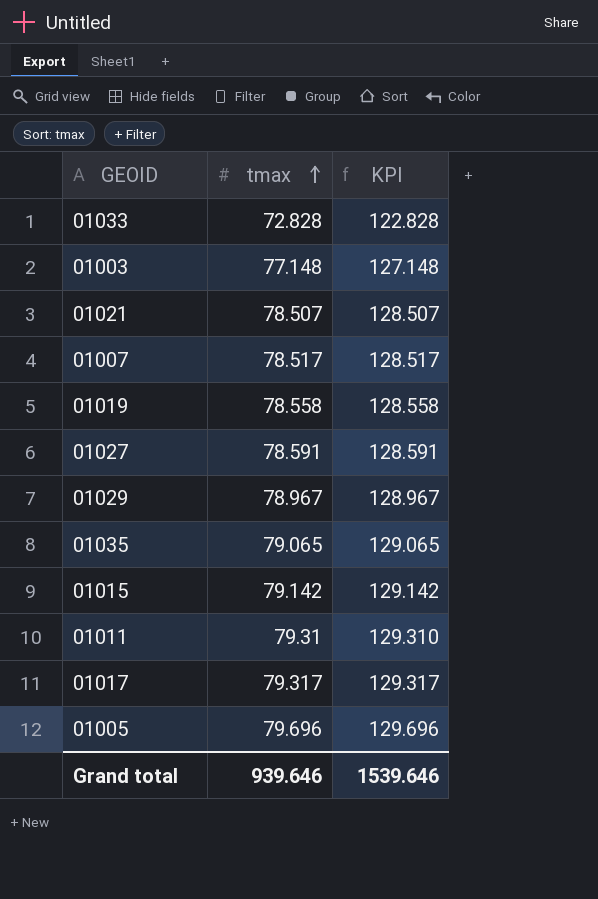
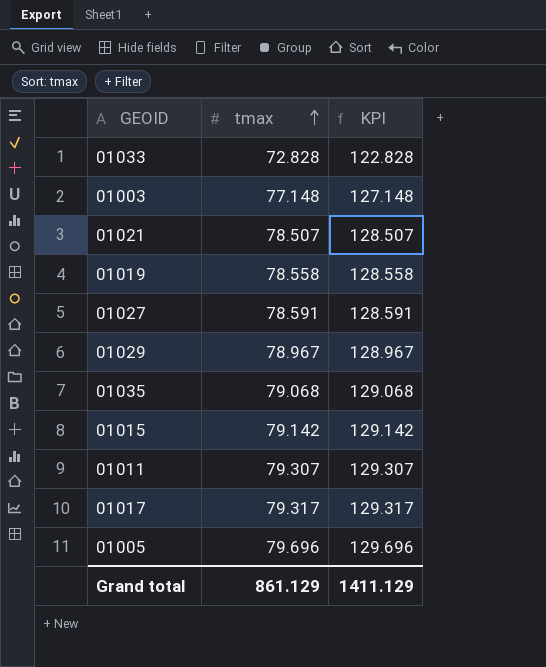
row 01007: 78.517 | 128.517 -> none
01035 | tmax: 79.065 -> 79.068
01035 | KPI: 129.065 -> 129.068
01011 | tmax: 79.31 -> 79.307
01011 | KPI: 129.310 -> 129.307
Grand total | tmax: 939.646 -> 861.129
Grand total | KPI: 1539.646 -> 1411.129

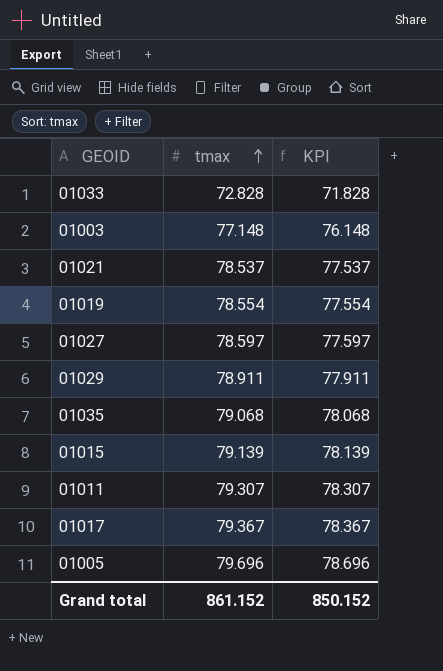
column KPI | formula: [tmax] + 50 -> [tmax] - 1
01021 | tmax: 78.507 -> 78.537
01019 | tmax: 78.558 -> 78.554
01027 | tmax: 78.591 -> 78.597
01029 | tmax: 78.967 -> 78.911
01015 | tmax: 79.142 -> 79.139
01017 | tmax: 79.317 -> 79.367
Grand total | tmax: 861.129 -> 861.152
Grand total | KPI: 1411.129 -> 850.152

